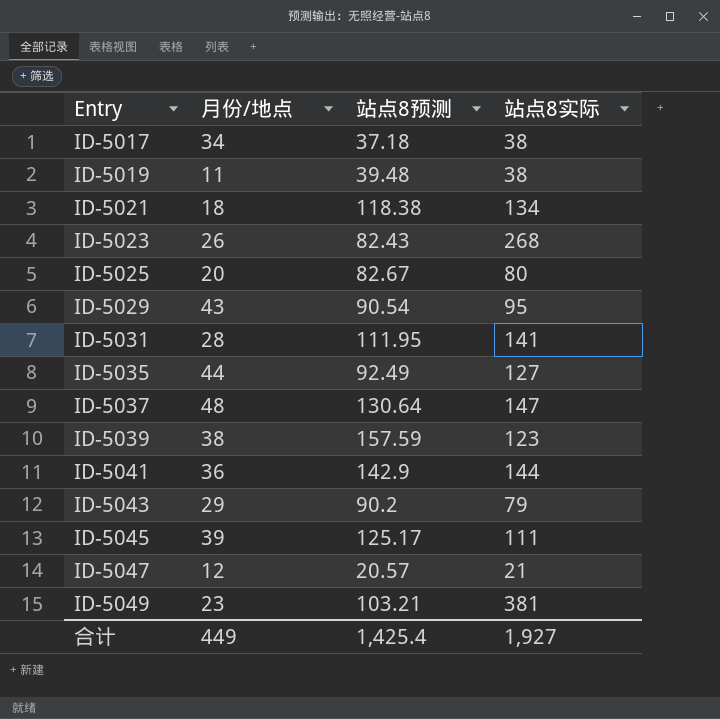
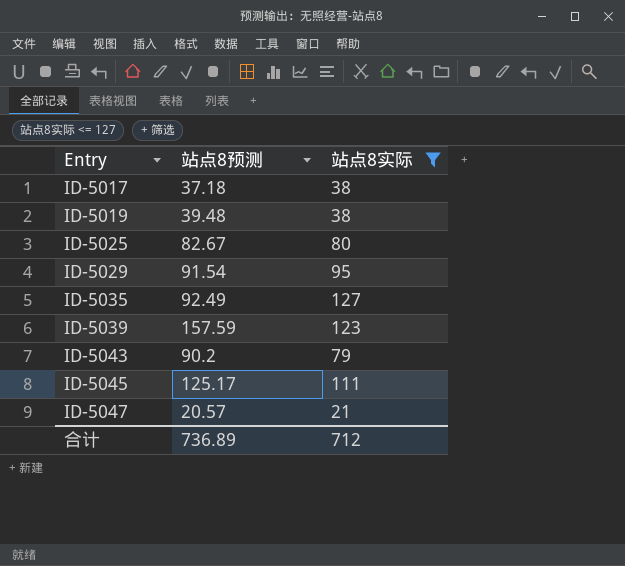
filter: none -> 站点8实际 <= 127
column 月份/地点 | position: 2 -> none
ID-5029 | 站点8预测: 90.54 -> 91.54
合计 | 站点8预测: 1,425.4 -> 736.89
合计 | 站点8实际: 1,927 -> 712

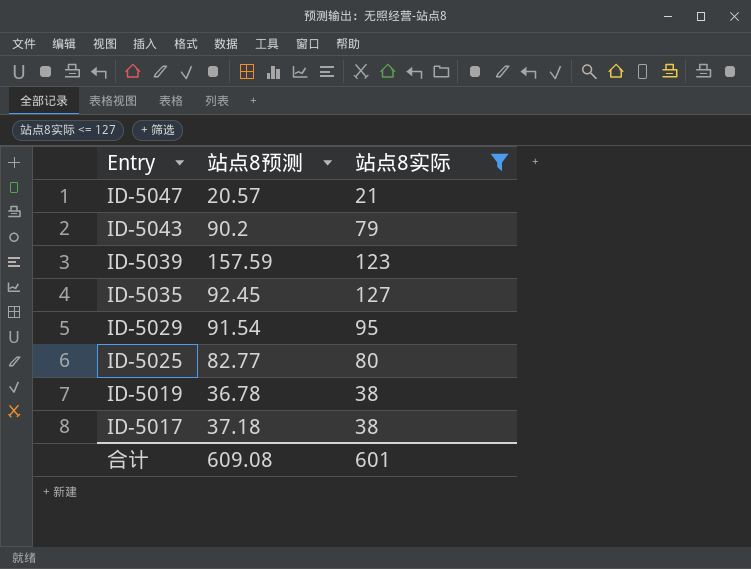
row order: Entry ascending -> Entry descending
row ID-5045: 125.17 | 111 -> none
ID-5035 | 站点8预测: 92.49 -> 92.45
ID-5025 | 站点8预测: 82.67 -> 82.77
ID-5019 | 站点8预测: 39.48 -> 36.78
合计 | 站点8预测: 736.89 -> 609.08
合计 | 站点8实际: 712 -> 601

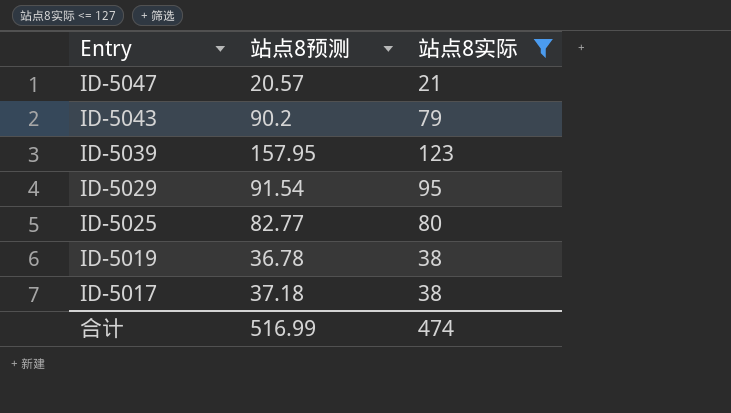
row ID-5035: 92.45 | 127 -> none
ID-5039 | 站点8预测: 157.59 -> 157.95
合计 | 站点8预测: 609.08 -> 516.99
合计 | 站点8实际: 601 -> 474

